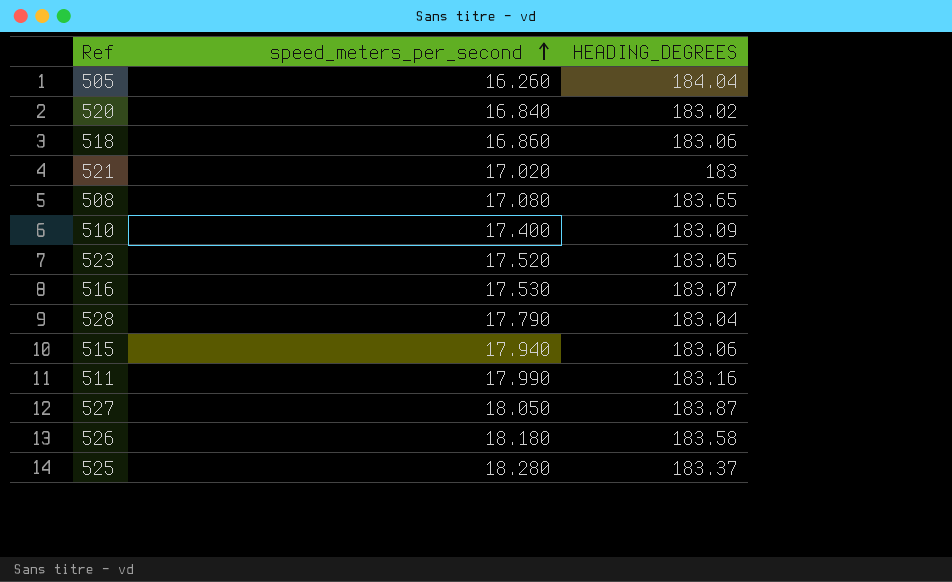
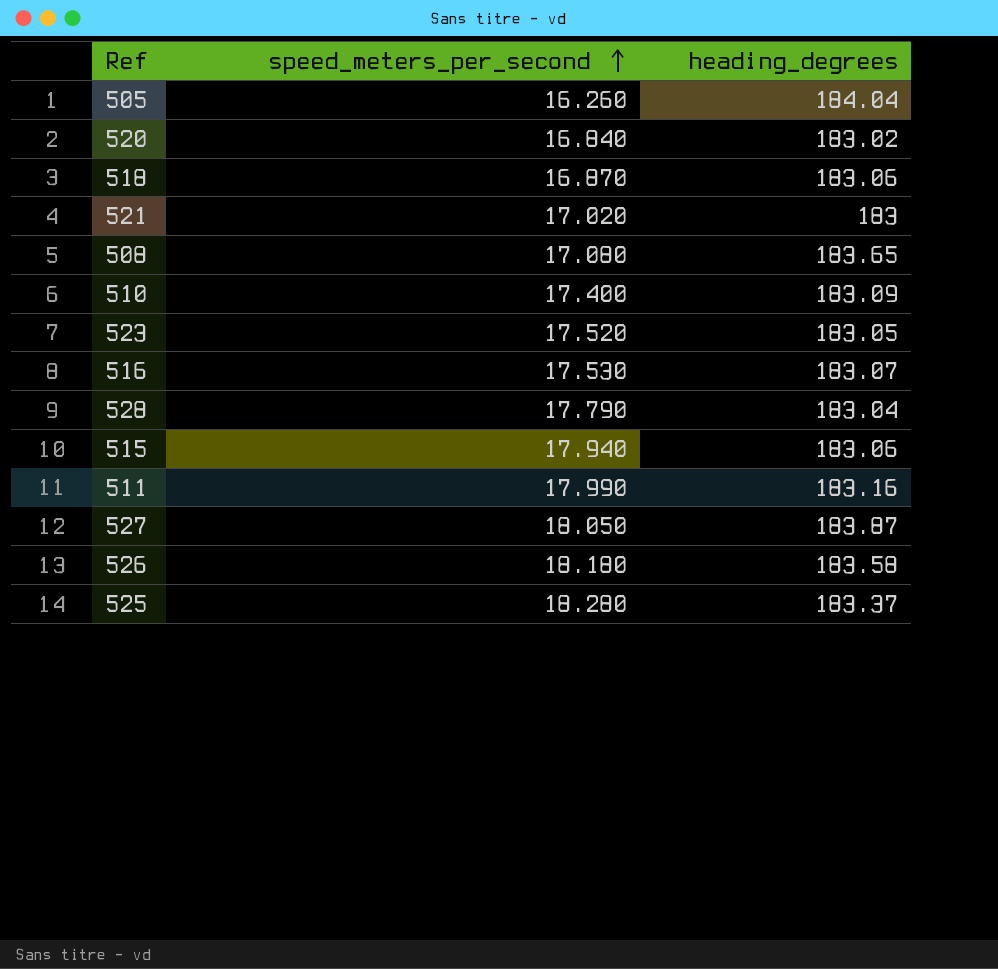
column name: HEADING_DEGREES -> heading_degrees
518 | speed_meters_per_second: 16.860 -> 16.870

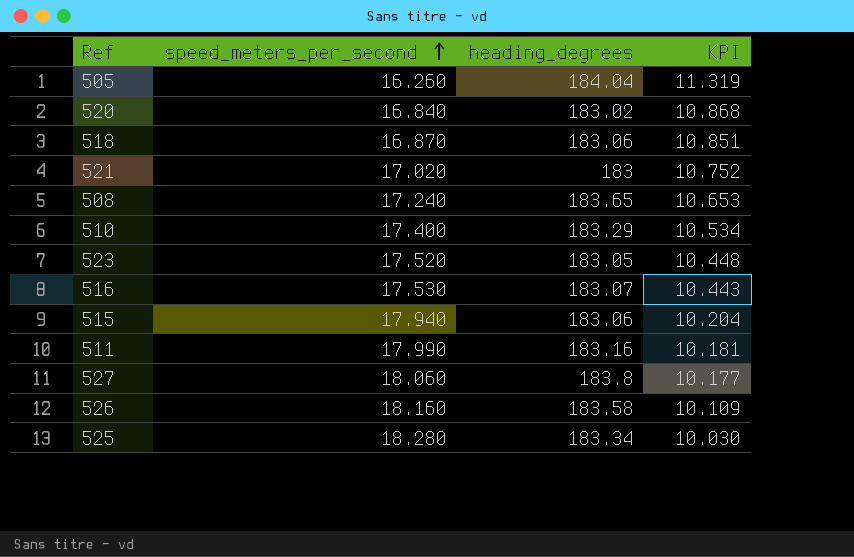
column KPI | formula: none -> [heading_degrees] / [speed_meters_per_second]
row 528: 17.790 | 183.04 -> none
508 | speed_meters_per_second: 17.080 -> 17.240
510 | heading_degrees: 183.09 -> 183.29
527 | speed_meters_per_second: 18.050 -> 18.060
527 | heading_degrees: 183.87 -> 183.8
526 | speed_meters_per_second: 18.180 -> 18.160
525 | heading_degrees: 183.37 -> 183.34

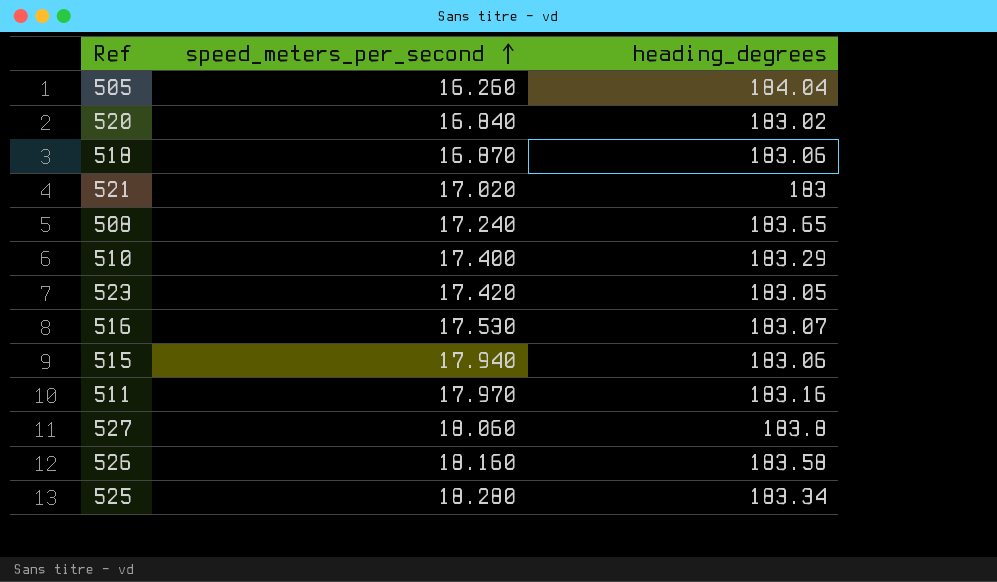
column KPI | formula: [heading_degrees] / [speed_meters_per_second] -> none
523 | speed_meters_per_second: 17.520 -> 17.420
511 | speed_meters_per_second: 17.990 -> 17.970

